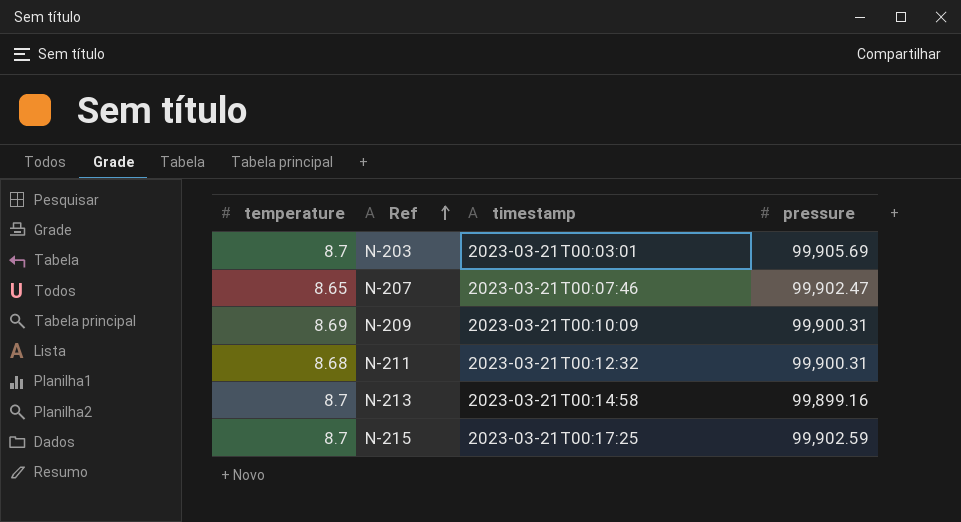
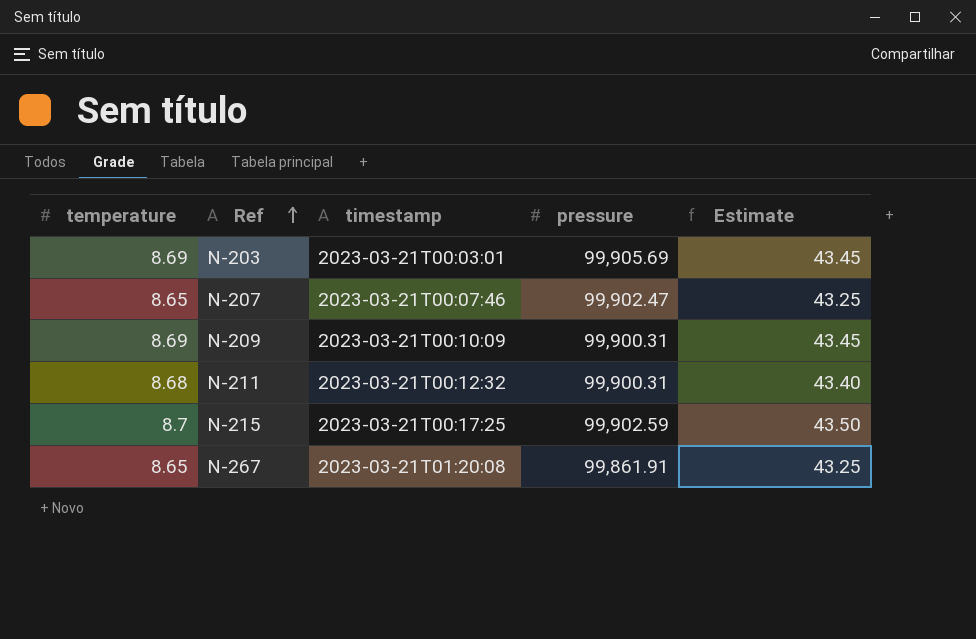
column Estimate | formula: none -> [temperature] * 5
row N-213: 8.7 | 2023-03-21T00:14:58 | 99,899.16 -> none
N-203 | temperature: 8.7 -> 8.69
row N-267: none -> 8.65 | 2023-03-21T01:20:08 | 99,861.91 | 43.25

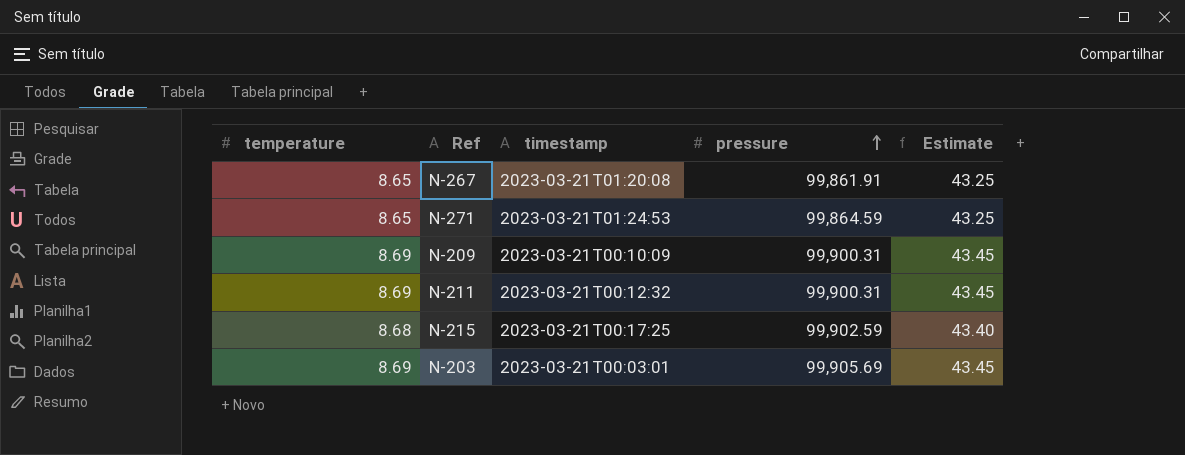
row order: Ref ascending -> pressure ascending
row N-207: 8.65 | 2023-03-21T00:07:46 | 99,902.47 | 43.25 -> none
row N-271: none -> 8.65 | 2023-03-21T01:24:53 | 99,864.59 | 43.25
N-211 | temperature: 8.68 -> 8.69
N-211 | Estimate: 43.40 -> 43.45
N-215 | temperature: 8.7 -> 8.68
N-215 | Estimate: 43.50 -> 43.40

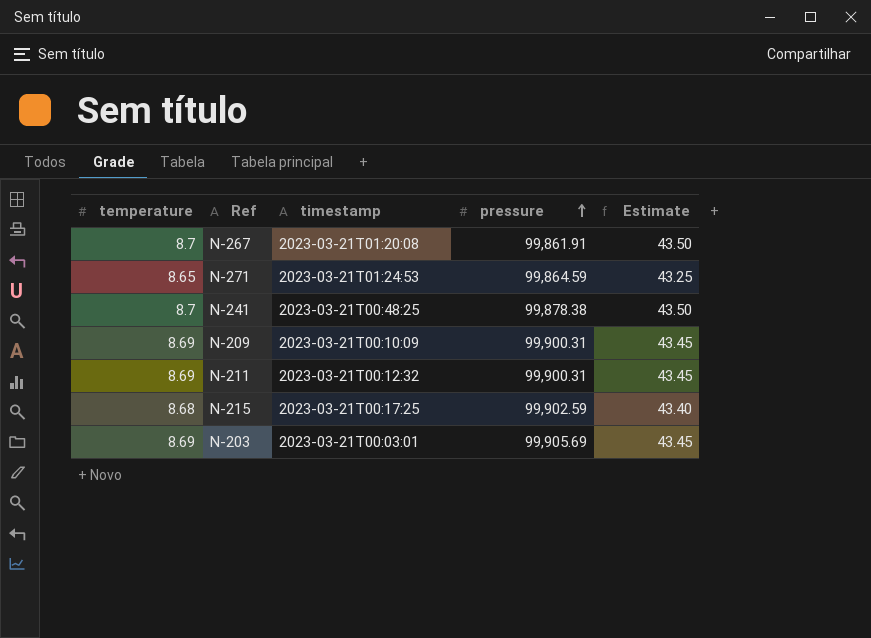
N-267 | temperature: 8.65 -> 8.7
N-267 | Estimate: 43.25 -> 43.50
row N-241: none -> 8.7 | 2023-03-21T00:48:25 | 99,878.38 | 43.50

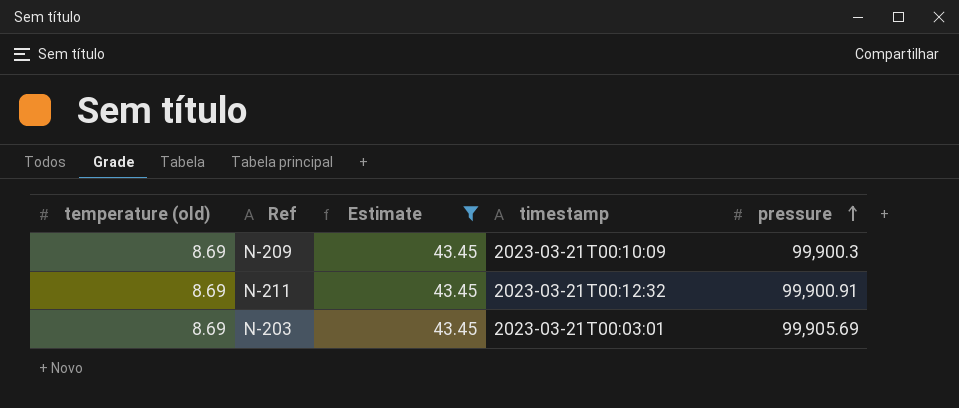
filter: none -> Estimate = 43.45
column name: temperature -> temperature (old)
column Estimate | position: 5 -> 3
N-209 | pressure: 99,900.31 -> 99,900.3
N-211 | pressure: 99,900.31 -> 99,900.91

